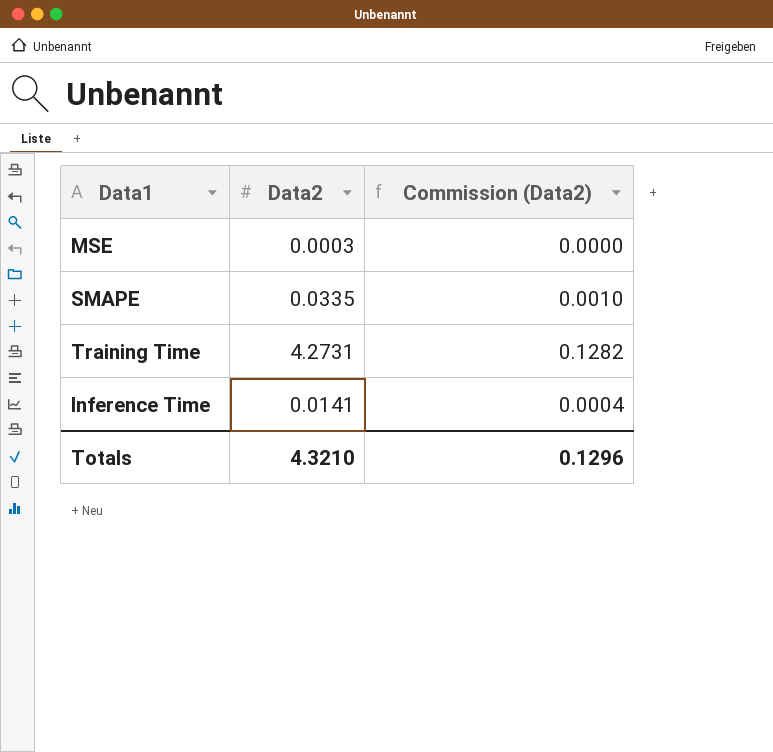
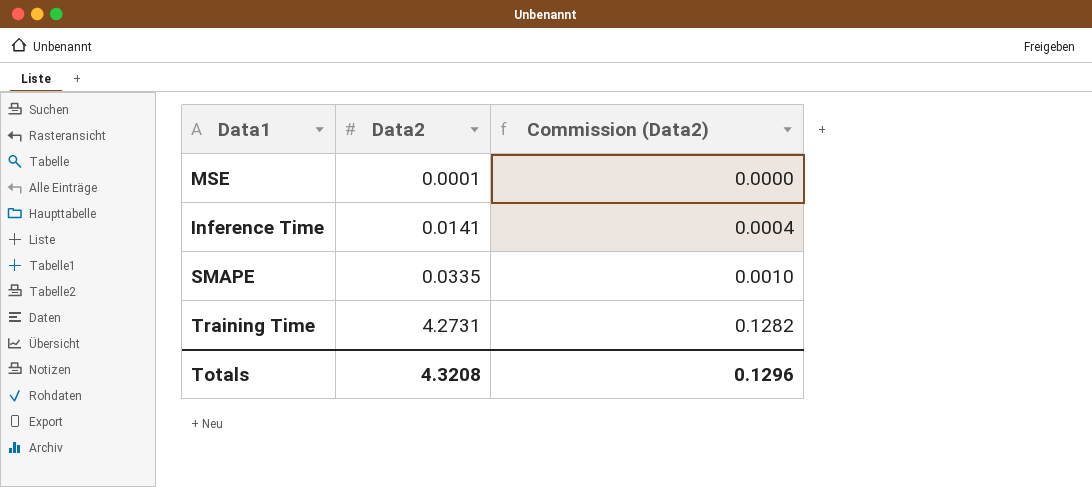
row order: none -> Data2 ascending
MSE | Data2: 0.0003 -> 0.0001
Totals | Data2: 4.3210 -> 4.3208

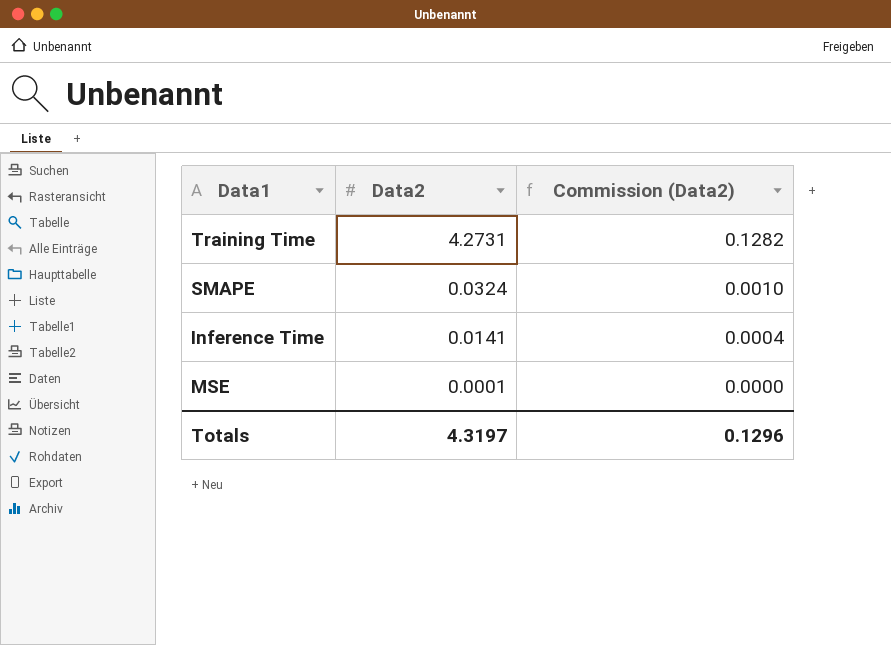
row order: Data2 ascending -> Data2 descending
SMAPE | Data2: 0.0335 -> 0.0324
Totals | Data2: 4.3208 -> 4.3197

